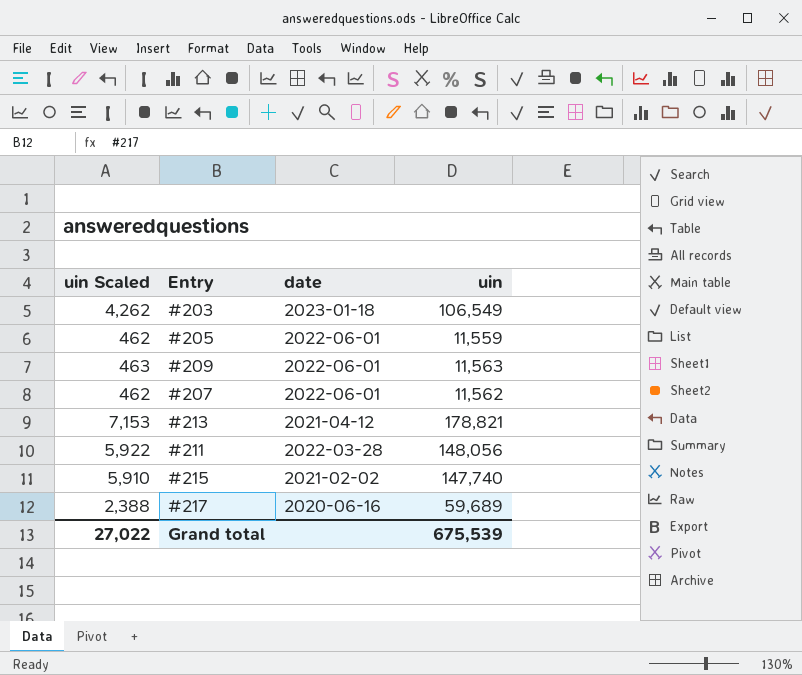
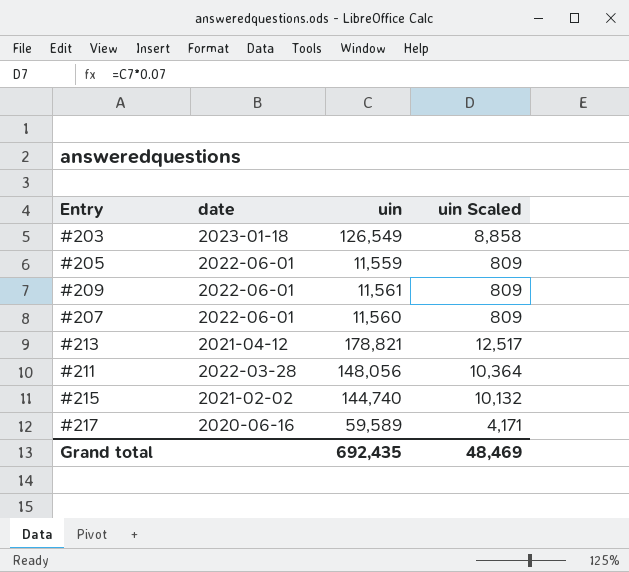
column uin Scaled | formula: [uin] * 0.04 -> [uin] * 0.07
column uin Scaled | position: 1 -> 4
#203 | uin: 106,549 -> 126,549
#209 | uin: 11,563 -> 11,561
#207 | uin: 11,562 -> 11,560
#215 | uin: 147,740 -> 144,740
#217 | uin: 59,689 -> 59,589
Grand total | uin: 675,539 -> 692,435
Grand total | uin Scaled: 27,022 -> 48,469

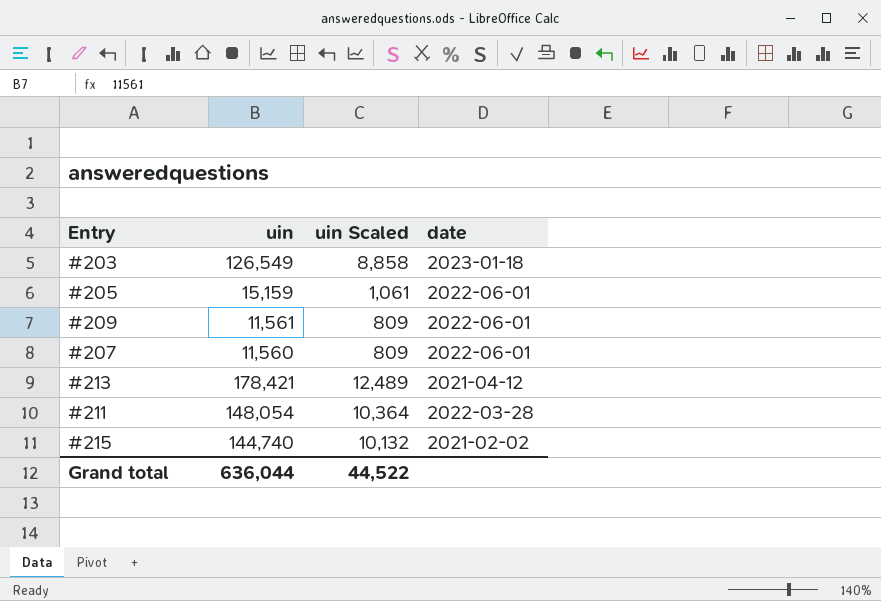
column date | position: 2 -> 4
row #217: 2020-06-16 | 59,589 | 4,171 -> none
#205 | uin: 11,559 -> 15,159
#205 | uin Scaled: 809 -> 1,061
#213 | uin: 178,821 -> 178,421
#213 | uin Scaled: 12,517 -> 12,489
#211 | uin: 148,056 -> 148,054
Grand total | uin: 692,435 -> 636,044
Grand total | uin Scaled: 48,469 -> 44,522

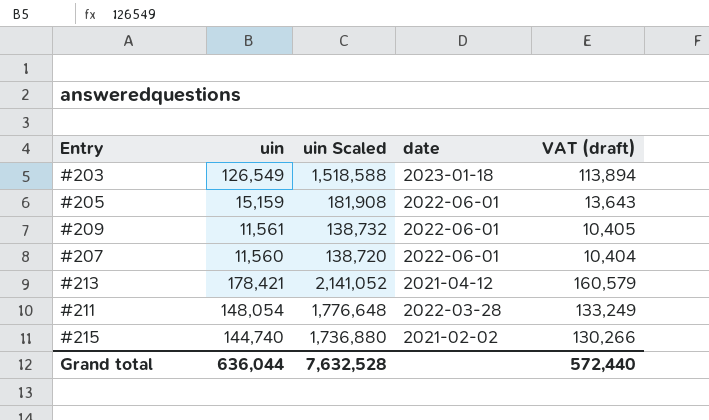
column uin Scaled | formula: [uin] * 0.07 -> [uin] * 12
column VAT (draft) | formula: none -> [uin] * 0.9
Grand total | uin Scaled: 44,522 -> 7,632,528

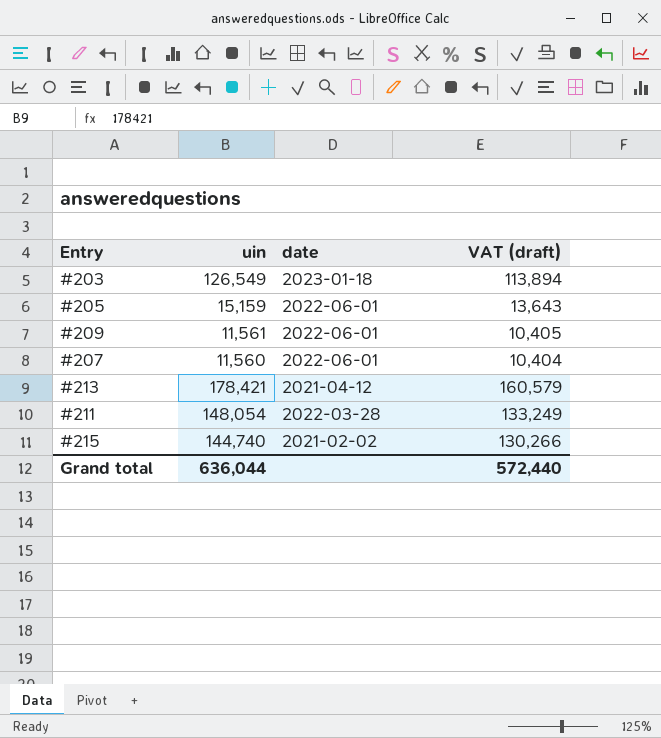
column uin Scaled | formula: [uin] * 12 -> none

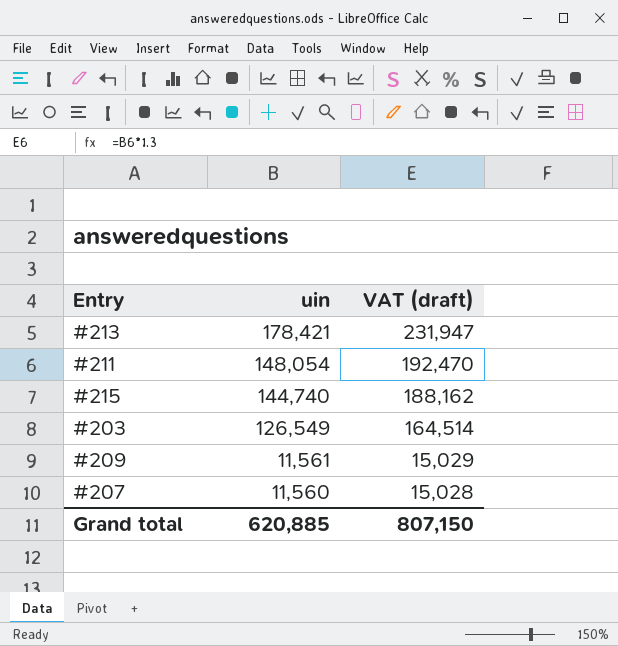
row order: none -> uin descending
column date | position: 3 -> none
column VAT (draft) | formula: [uin] * 0.9 -> [uin] * 1.3
row #205: 15,159 | 2022-06-01 | 13,643 -> none
Grand total | uin: 636,044 -> 620,885
Grand total | VAT (draft): 572,440 -> 807,150

